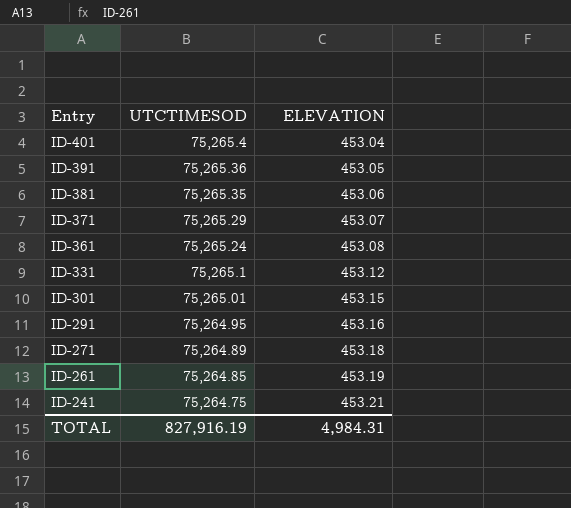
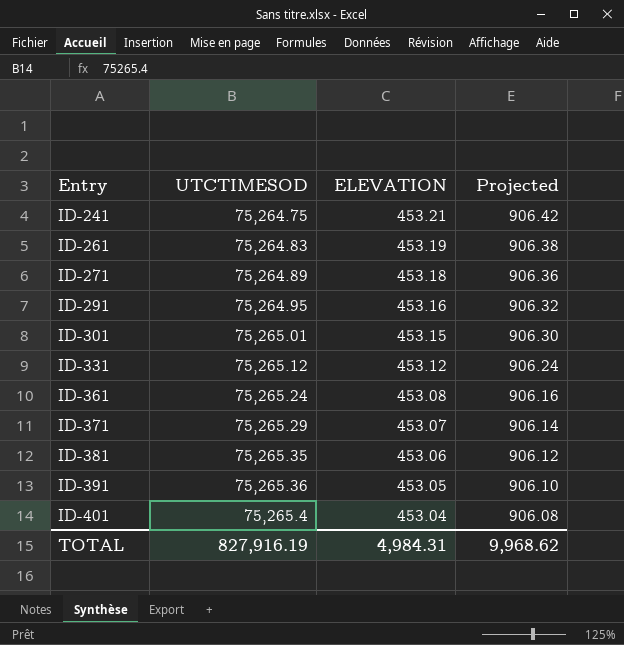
row order: Entry descending -> Entry ascending
column Projected | formula: none -> [ELEVATION] * 2
ID-261 | UTCTIMESOD: 75,264.85 -> 75,264.83
ID-331 | UTCTIMESOD: 75,265.1 -> 75,265.12

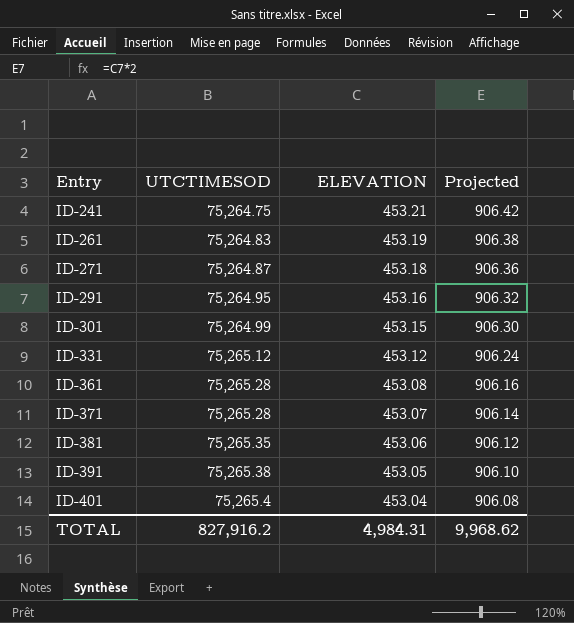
ID-271 | UTCTIMESOD: 75,264.89 -> 75,264.87
ID-301 | UTCTIMESOD: 75,265.01 -> 75,264.99
ID-361 | UTCTIMESOD: 75,265.24 -> 75,265.28
ID-371 | UTCTIMESOD: 75,265.29 -> 75,265.28
ID-391 | UTCTIMESOD: 75,265.36 -> 75,265.38
TOTAL | UTCTIMESOD: 827,916.19 -> 827,916.2

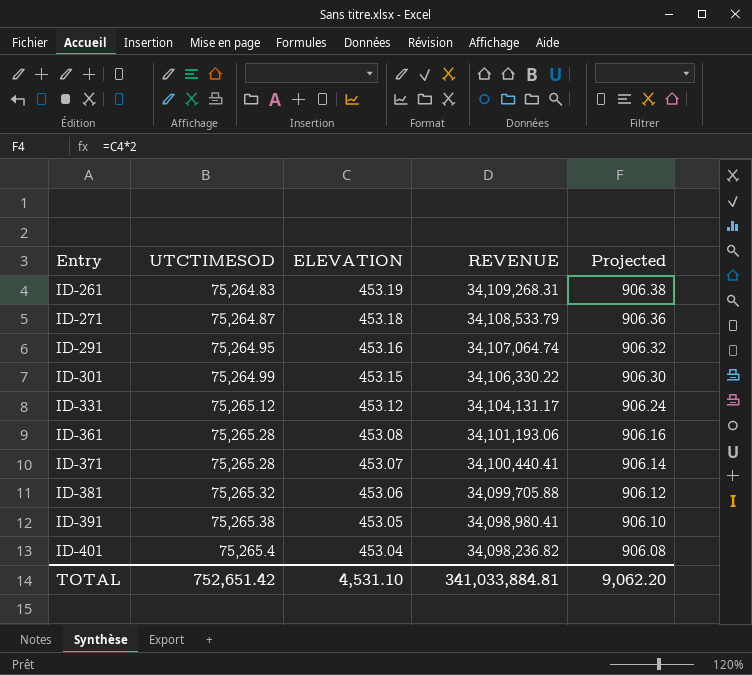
column REVENUE | formula: none -> [UTCTIMESOD] * [ELEVATION]
row ID-241: 75,264.75 | 453.21 | 906.42 -> none
ID-381 | UTCTIMESOD: 75,265.35 -> 75,265.32
TOTAL | UTCTIMESOD: 827,916.2 -> 752,651.42
TOTAL | ELEVATION: 4,984.31 -> 4,531.10
TOTAL | Projected: 9,968.62 -> 9,062.20

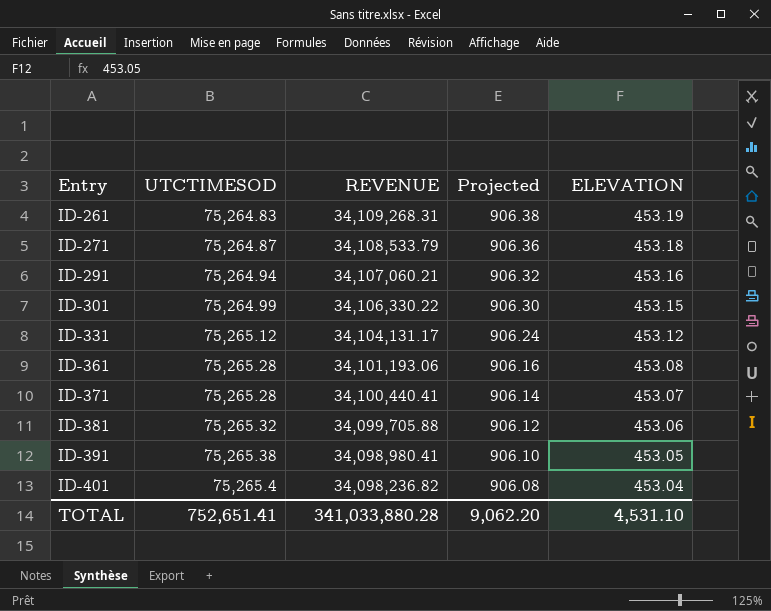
column ELEVATION | position: 3 -> 5
ID-291 | UTCTIMESOD: 75,264.95 -> 75,264.94
ID-291 | REVENUE: 34,107,064.74 -> 34,107,060.21
TOTAL | UTCTIMESOD: 752,651.42 -> 752,651.41
TOTAL | REVENUE: 341,033,884.81 -> 341,033,880.28

